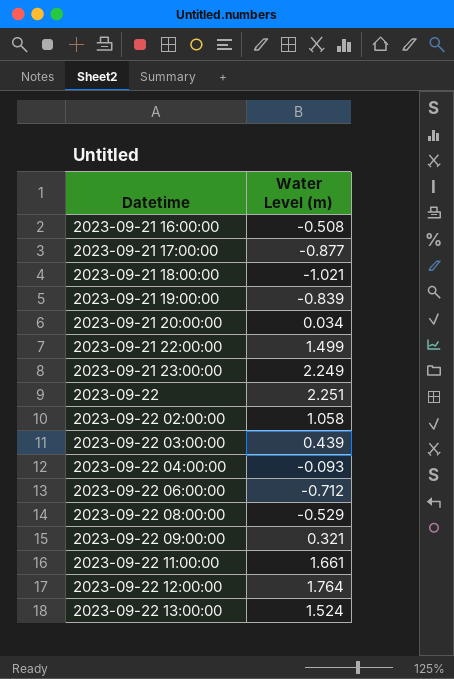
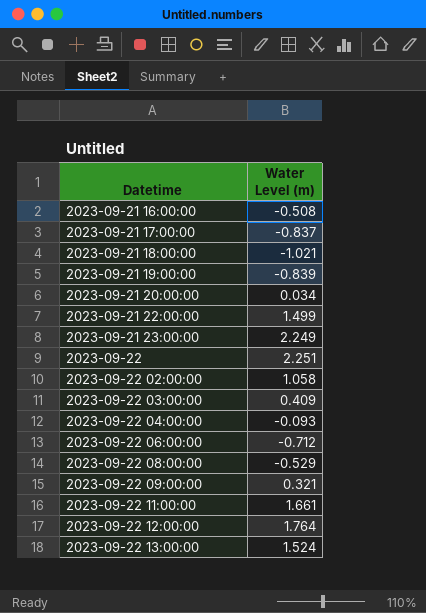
2023-09-21 17:00:00 | Water Level (m): -0.877 -> -0.837
2023-09-22 03:00:00 | Water Level (m): 0.439 -> 0.409

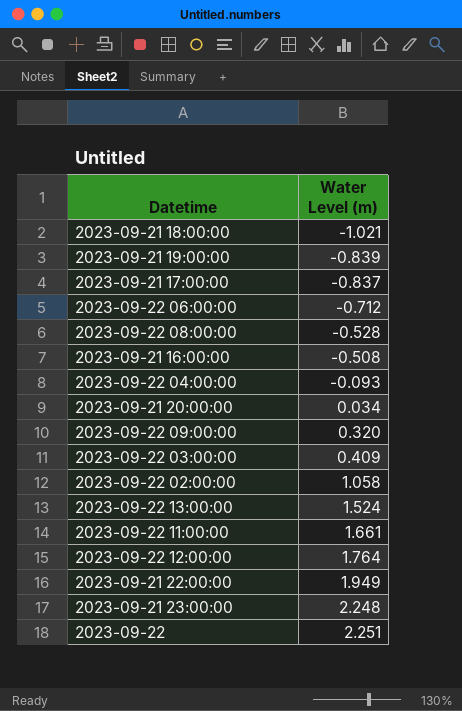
row order: Datetime ascending -> Water Level (m) ascending
2023-09-22 08:00:00 | Water Level (m): -0.529 -> -0.528
2023-09-22 09:00:00 | Water Level (m): 0.321 -> 0.320
2023-09-21 22:00:00 | Water Level (m): 1.499 -> 1.949
2023-09-21 23:00:00 | Water Level (m): 2.249 -> 2.248

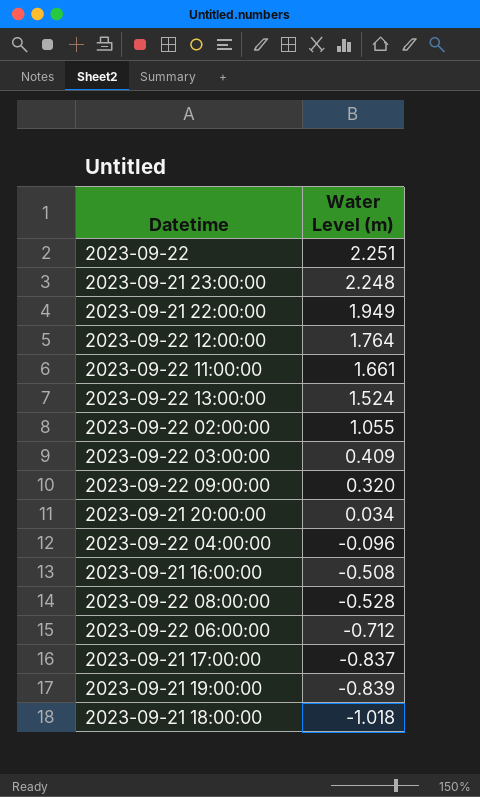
row order: Water Level (m) ascending -> Water Level (m) descending
2023-09-22 02:00:00 | Water Level (m): 1.058 -> 1.055
2023-09-22 04:00:00 | Water Level (m): -0.093 -> -0.096
2023-09-21 18:00:00 | Water Level (m): -1.021 -> -1.018

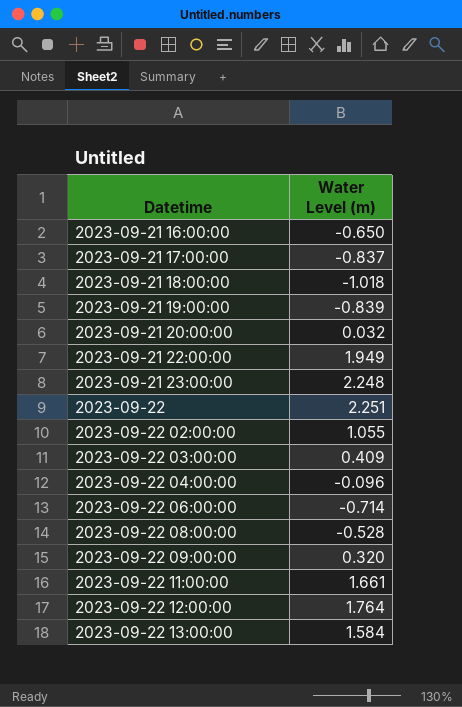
row order: Water Level (m) descending -> Datetime ascending
2023-09-21 16:00:00 | Water Level (m): -0.508 -> -0.650
2023-09-21 20:00:00 | Water Level (m): 0.034 -> 0.032
2023-09-22 06:00:00 | Water Level (m): -0.712 -> -0.714
2023-09-22 13:00:00 | Water Level (m): 1.524 -> 1.584

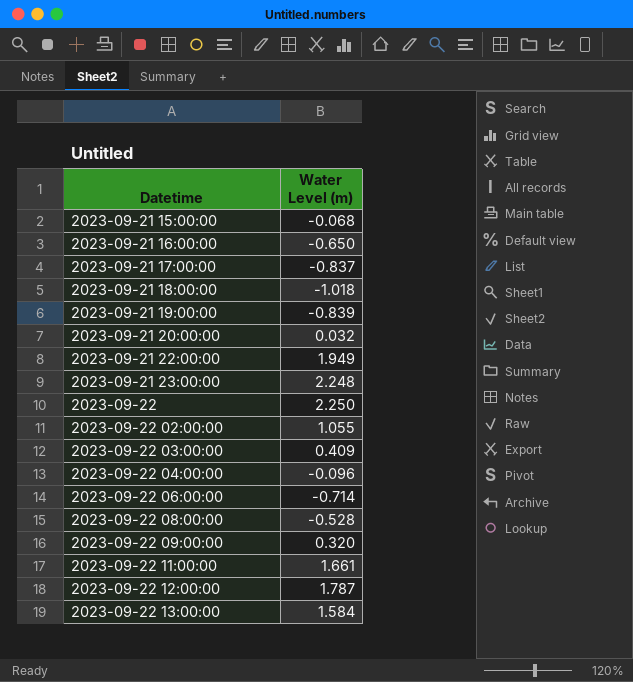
row 2023-09-21 15:00:00: none -> -0.068
2023-09-22 | Water Level (m): 2.251 -> 2.250
2023-09-22 12:00:00 | Water Level (m): 1.764 -> 1.787

